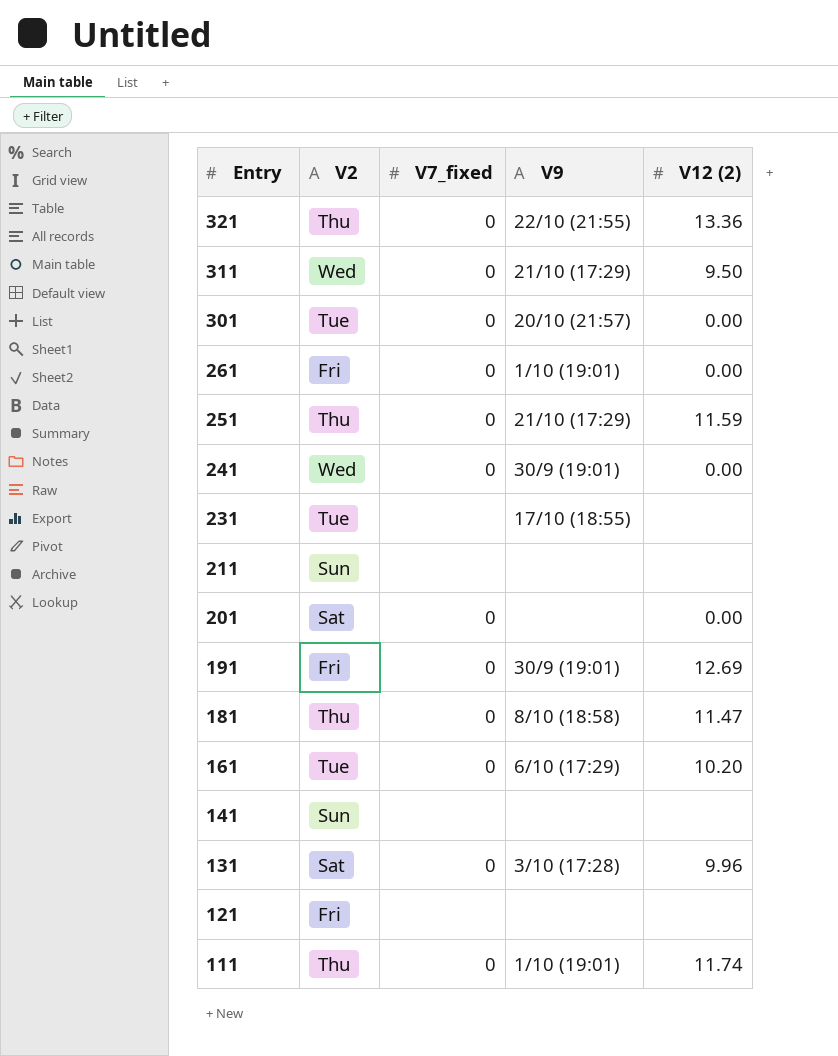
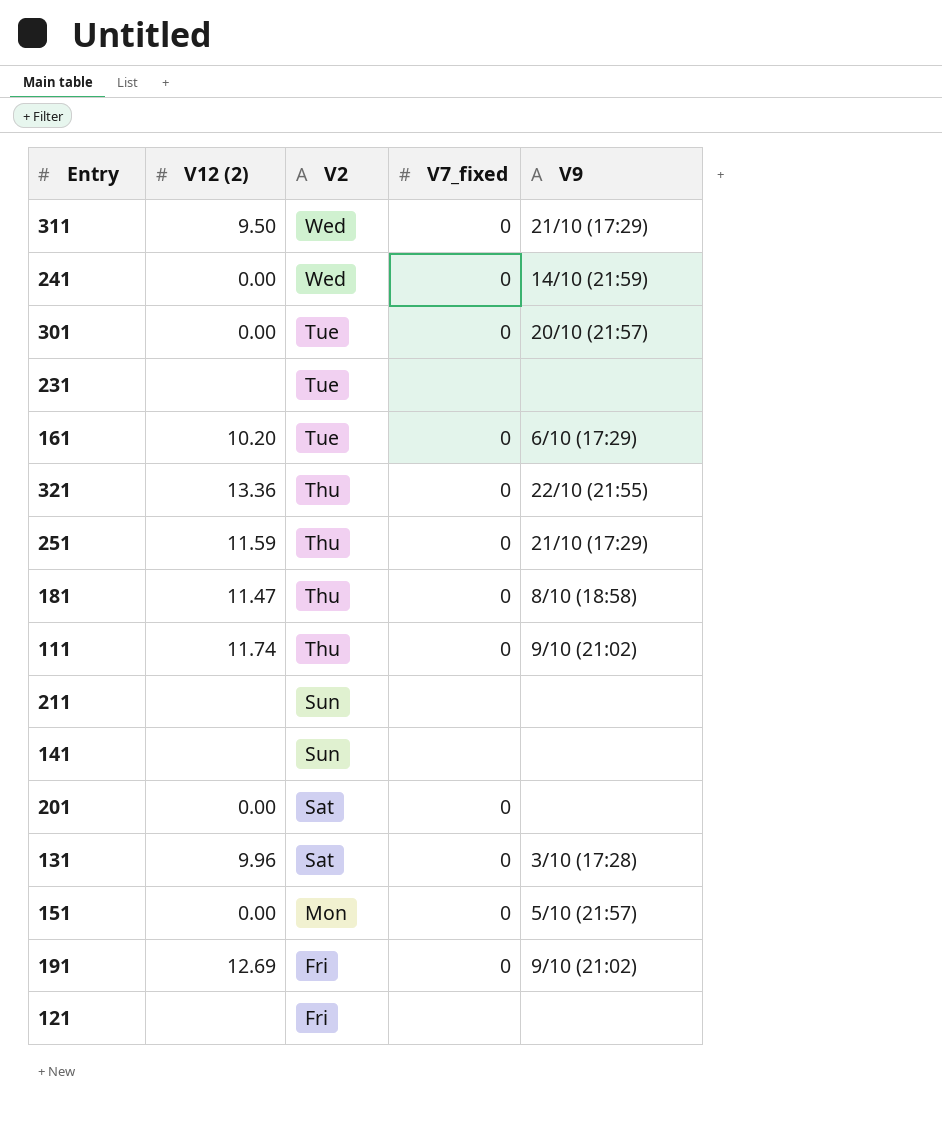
row order: Entry descending -> V2 descending
column V12 (2) | position: 5 -> 2
row 261: Fri | 0 | 1/10 (19:01) | 0.00 -> none
241 | V9: 30/9 (19:01) -> 14/10 (21:59)
231 | V9: 17/10 (18:55) -> none
111 | V9: 1/10 (19:01) -> 9/10 (21:02)
row 151: none -> 0.00 | Mon | 0 | 5/10 (21:57)
191 | V9: 30/9 (19:01) -> 9/10 (21:02)

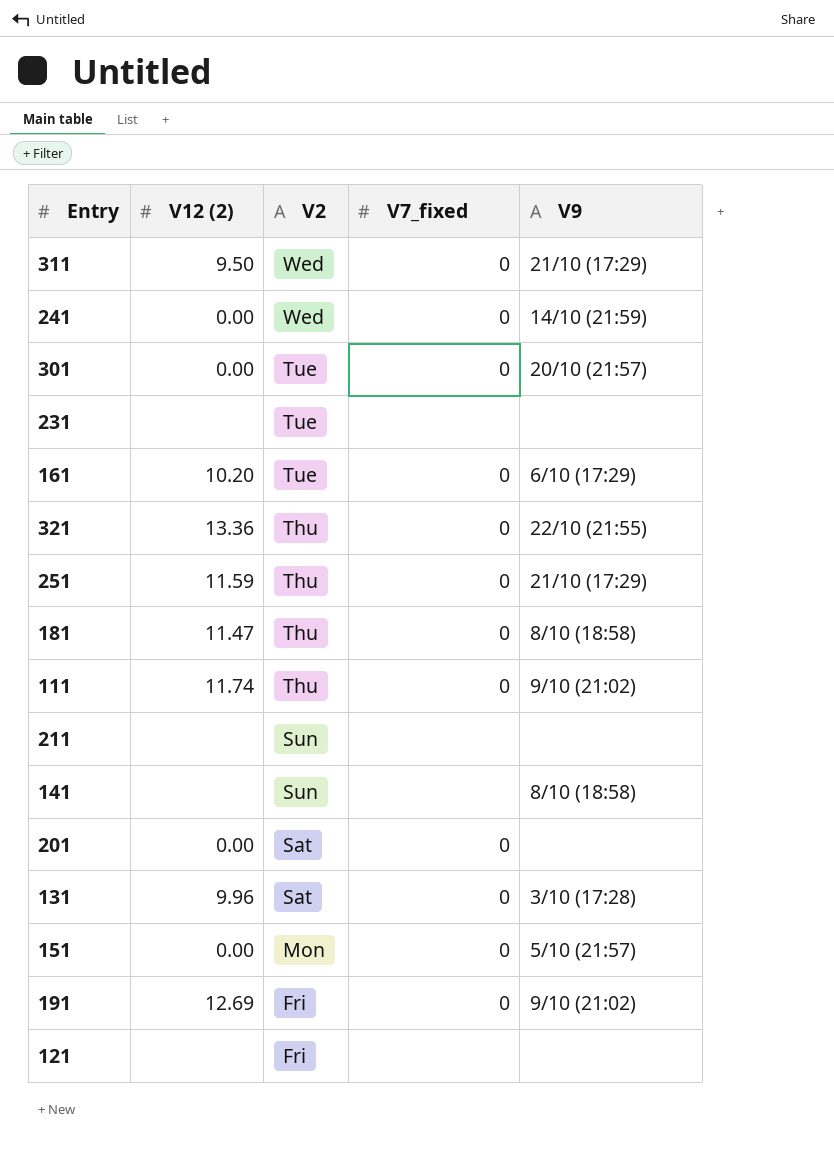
141 | V9: none -> 8/10 (18:58)

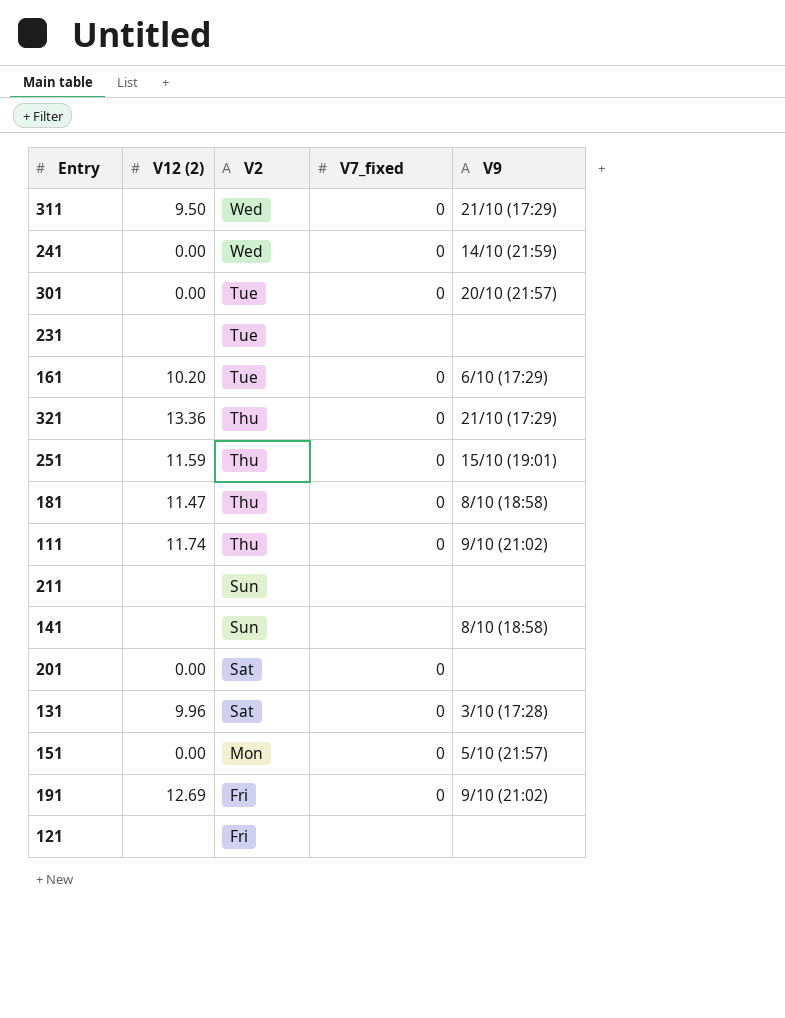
321 | V9: 22/10 (21:55) -> 21/10 (17:29)
251 | V9: 21/10 (17:29) -> 15/10 (19:01)

